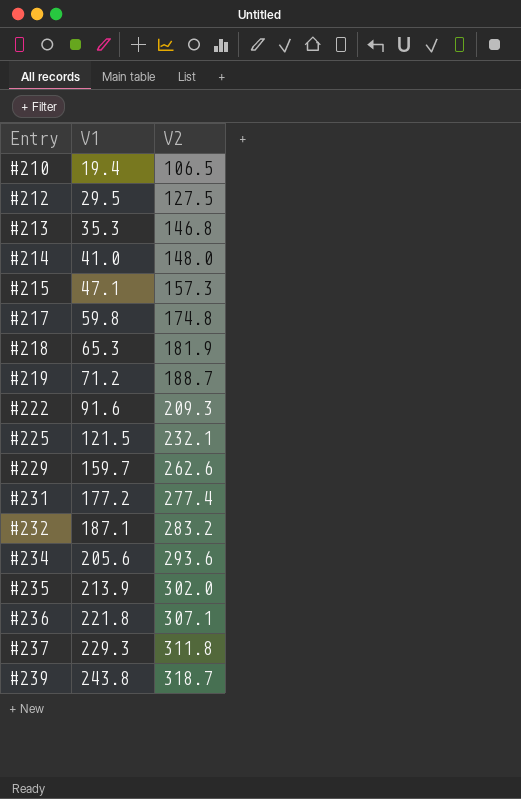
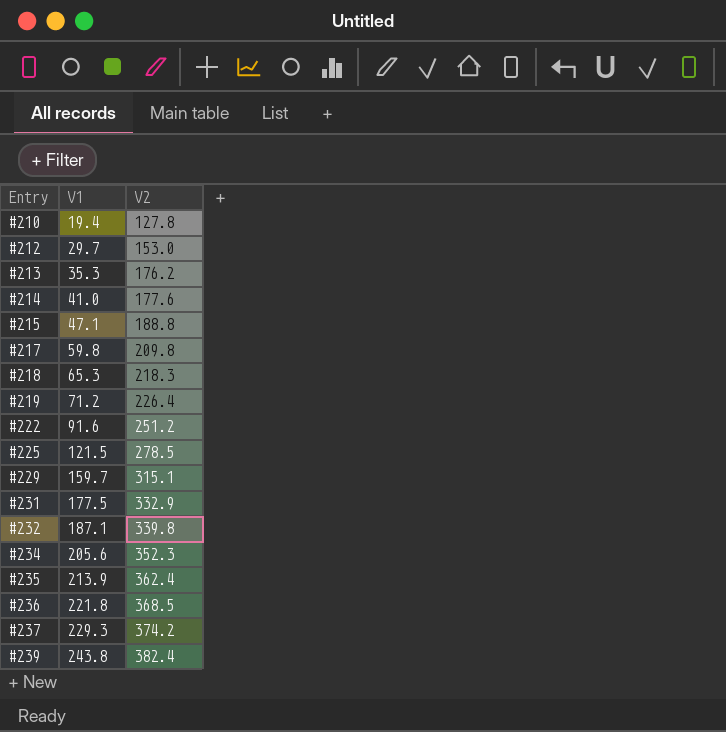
#210 | V2: 106.5 -> 127.8
#212 | V1: 29.5 -> 29.7
#212 | V2: 127.5 -> 153.0
#213 | V2: 146.8 -> 176.2
#214 | V2: 148.0 -> 177.6
#215 | V2: 157.3 -> 188.8
#217 | V2: 174.8 -> 209.8
#218 | V2: 181.9 -> 218.3
#219 | V2: 188.7 -> 226.4
#222 | V2: 209.3 -> 251.2
#225 | V2: 232.1 -> 278.5
#229 | V2: 262.6 -> 315.1
#231 | V1: 177.2 -> 177.5
#231 | V2: 277.4 -> 332.9
#232 | V2: 283.2 -> 339.8
#234 | V2: 293.6 -> 352.3
#235 | V2: 302.0 -> 362.4
#236 | V2: 307.1 -> 368.5
#237 | V2: 311.8 -> 374.2
#239 | V2: 318.7 -> 382.4

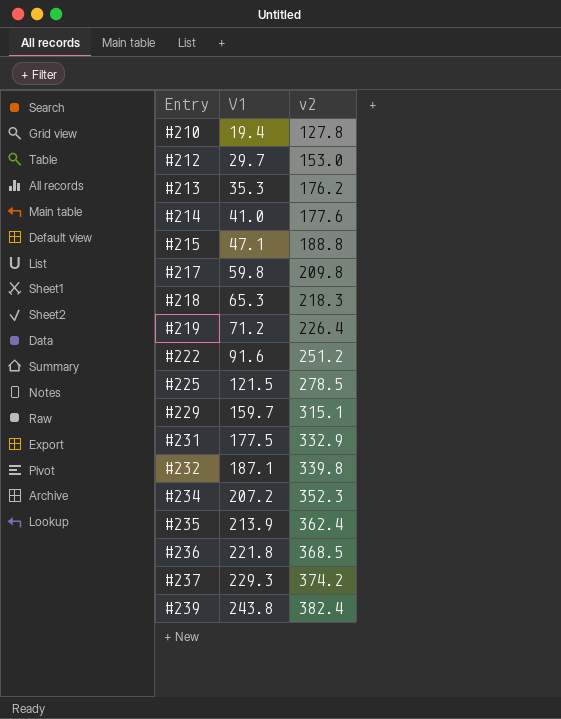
column name: V2 -> v2
#234 | V1: 205.6 -> 207.2

